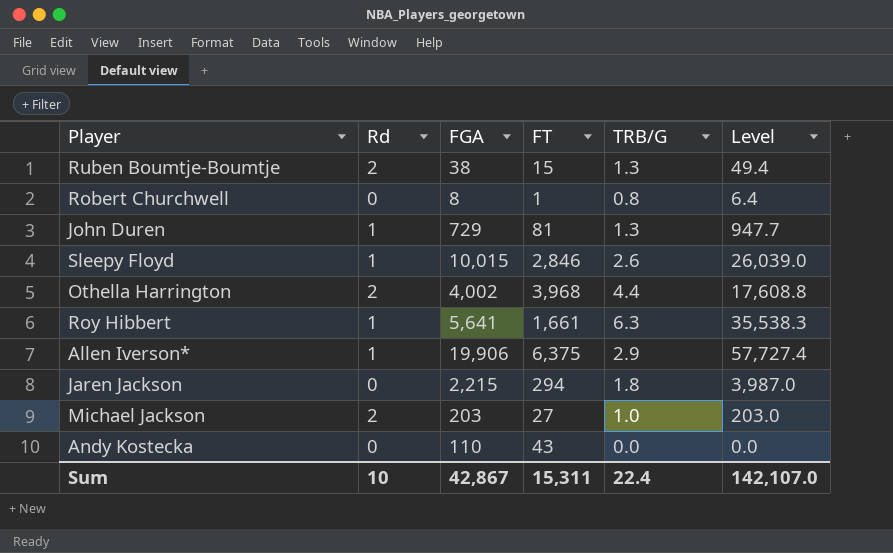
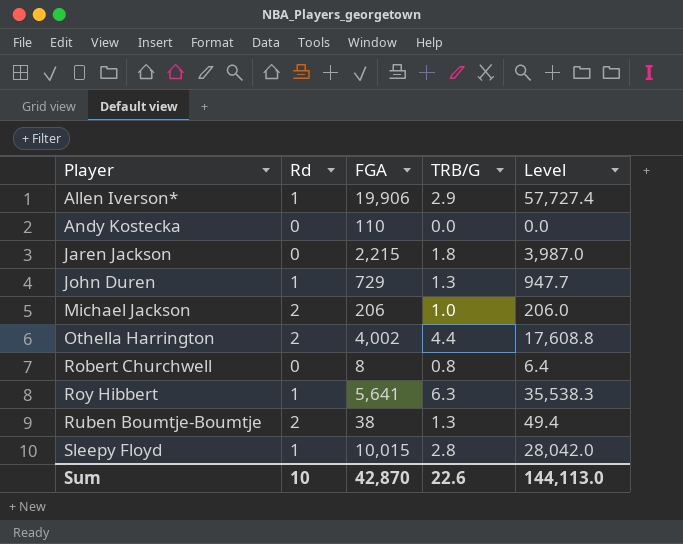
row order: none -> Player ascending
column FT | position: 4 -> none
Michael Jackson | FGA: 203 -> 206
Michael Jackson | Level: 203.0 -> 206.0
Sleepy Floyd | TRB/G: 2.6 -> 2.8
Sleepy Floyd | Level: 26,039.0 -> 28,042.0
Sum | FGA: 42,867 -> 42,870
Sum | TRB/G: 22.4 -> 22.6
Sum | Level: 142,107.0 -> 144,113.0

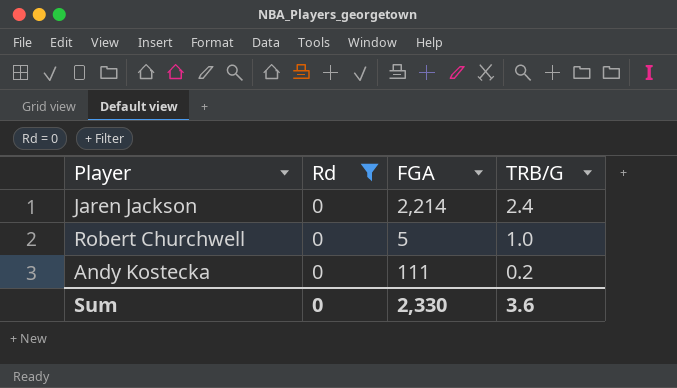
filter: none -> Rd = 0
row order: Player ascending -> TRB/G descending
column Level | formula: [FGA] * [TRB/G] -> none
Jaren Jackson | FGA: 2,215 -> 2,214
Jaren Jackson | TRB/G: 1.8 -> 2.4
Robert Churchwell | FGA: 8 -> 5
Robert Churchwell | TRB/G: 0.8 -> 1.0
Andy Kostecka | FGA: 110 -> 111
Andy Kostecka | TRB/G: 0.0 -> 0.2
Sum | Rd: 10 -> 0
Sum | FGA: 42,870 -> 2,330
Sum | TRB/G: 22.6 -> 3.6

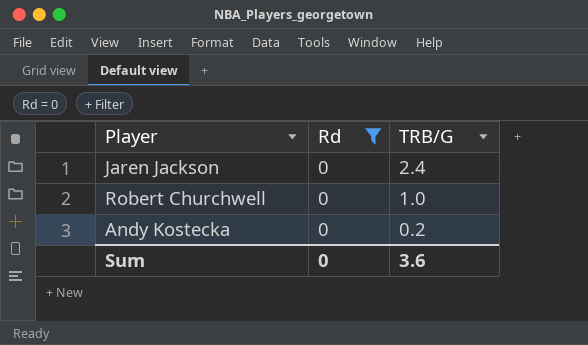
column FGA | position: 3 -> none

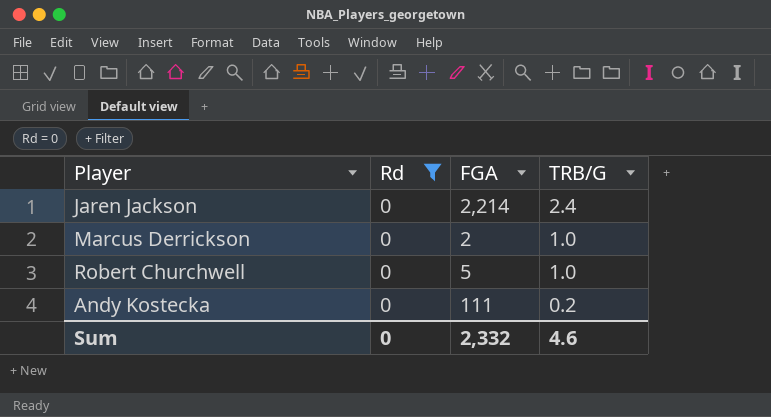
column FGA | position: none -> 3
row Marcus Derrickson: none -> 0 | 2 | 1.0
Sum | TRB/G: 3.6 -> 4.6

